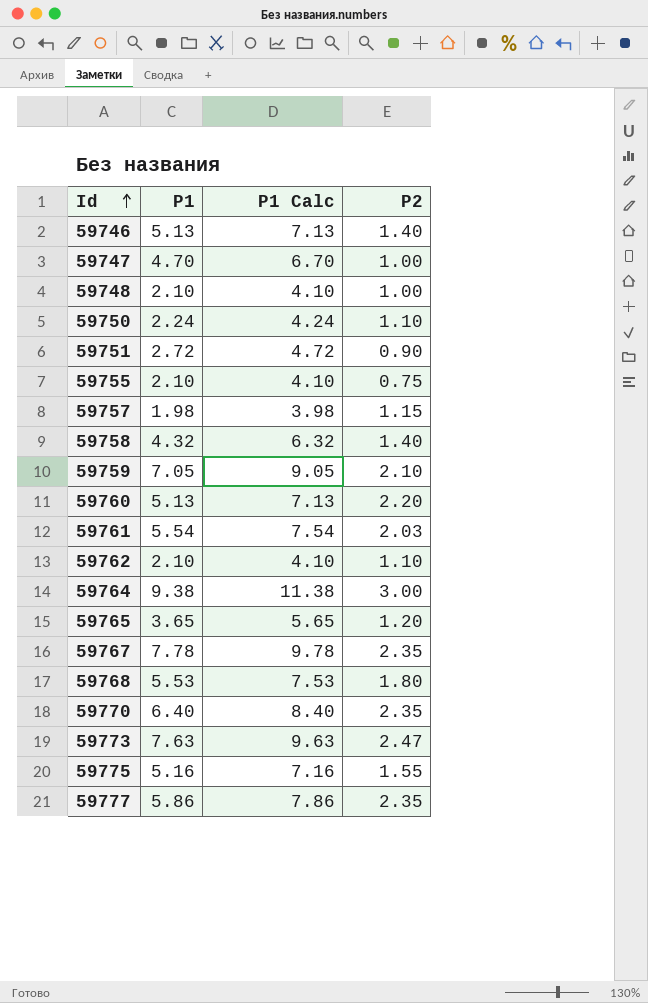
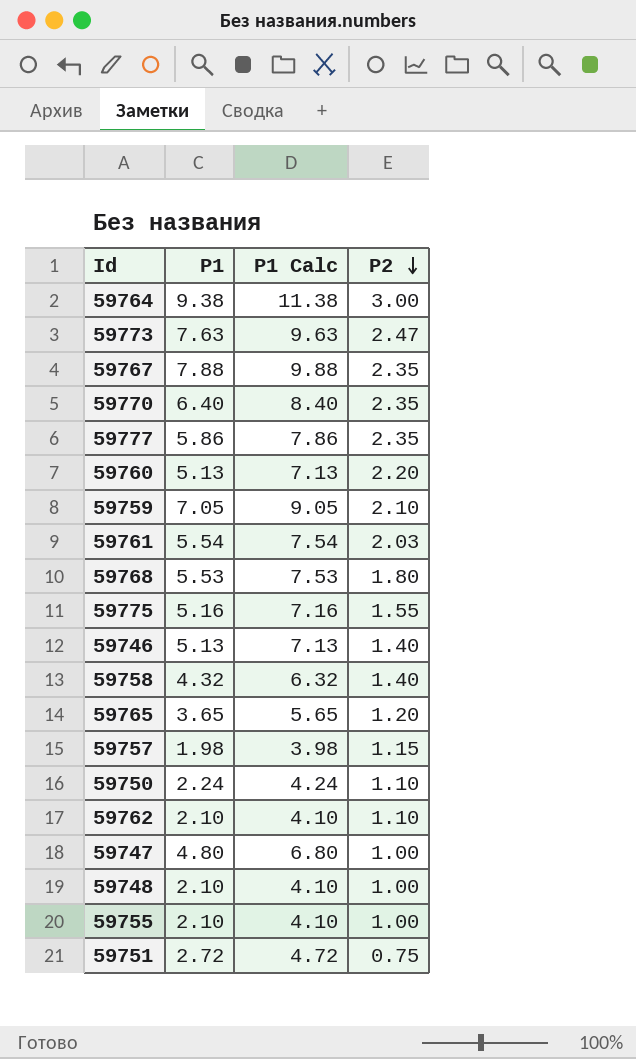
row order: Id ascending -> P2 descending
59767 | P1: 7.78 -> 7.88
59767 | P1 Calc: 9.78 -> 9.88
59747 | P1: 4.70 -> 4.80
59747 | P1 Calc: 6.70 -> 6.80
59755 | P2: 0.75 -> 1.00
59751 | P2: 0.90 -> 0.75

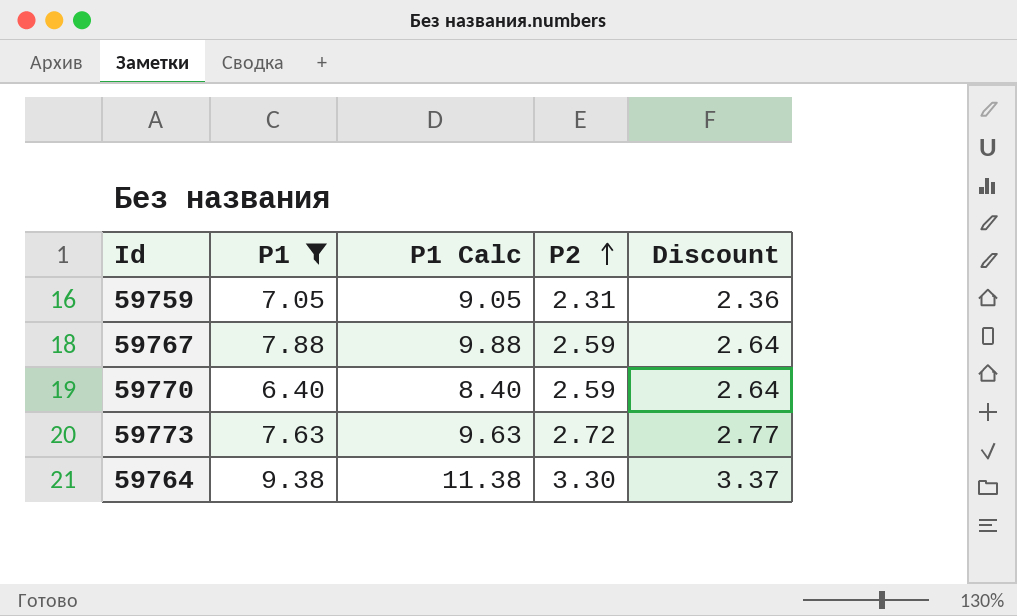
filter: none -> P1 >= 6.40
row order: P2 descending -> P2 ascending
column Discount | formula: none -> [P2] * 1.02
59759 | P2: 2.10 -> 2.31
59767 | P2: 2.35 -> 2.59
59770 | P2: 2.35 -> 2.59
59773 | P2: 2.47 -> 2.72
59764 | P2: 3.00 -> 3.30

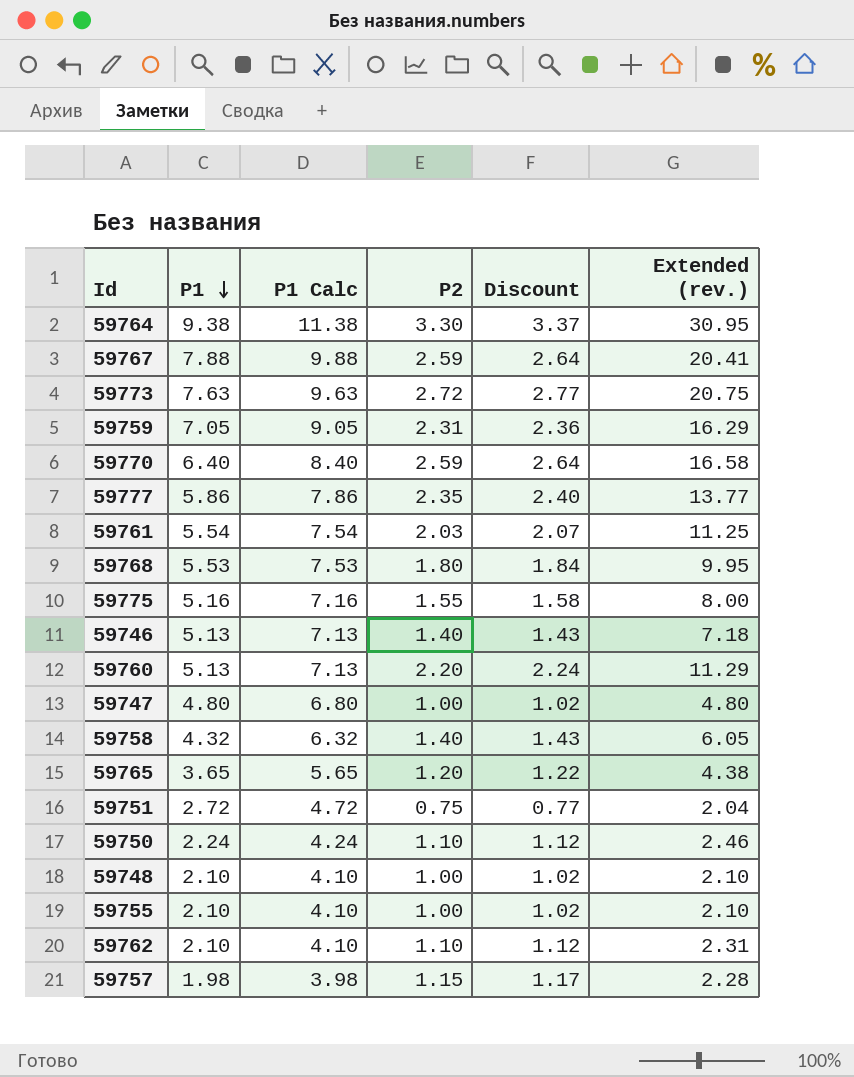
filter: P1 >= 6.40 -> none
row order: P2 ascending -> P1 descending
column Extended (rev.) | formula: none -> [P1] * [P2]

